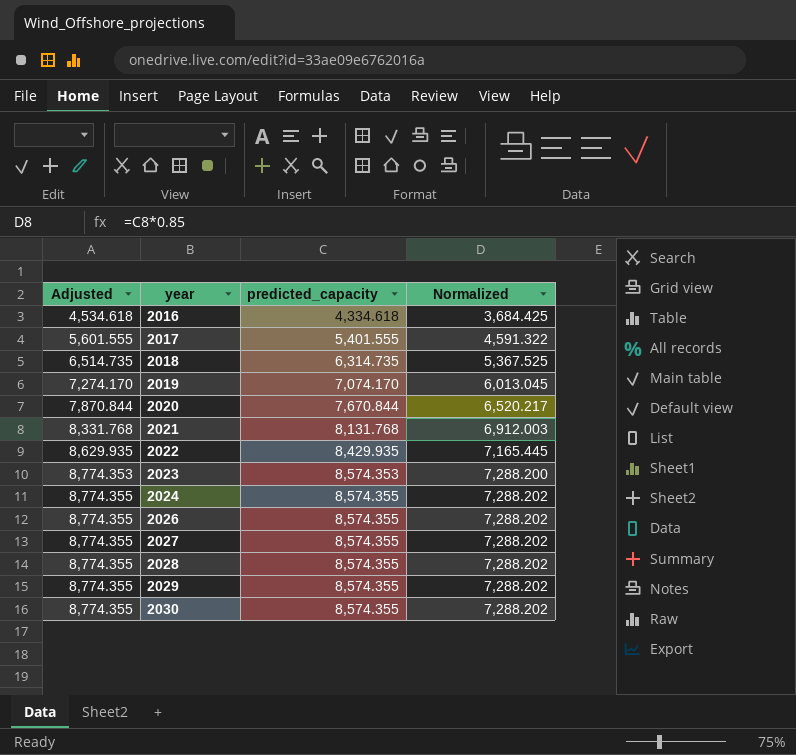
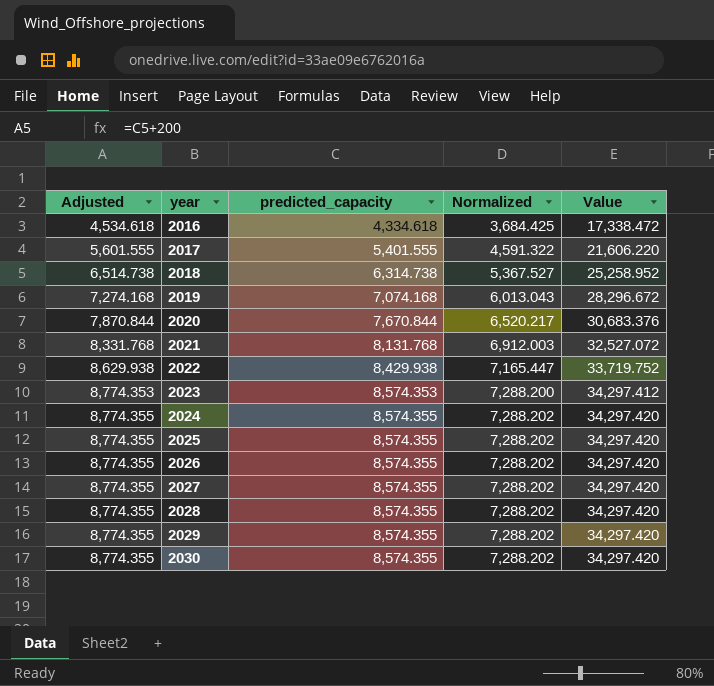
column Value | formula: none -> [predicted_capacity] * 4
2018 | Adjusted: 6,514.735 -> 6,514.738
2018 | predicted_capacity: 6,314.735 -> 6,314.738
2018 | Normalized: 5,367.525 -> 5,367.527
2019 | Adjusted: 7,274.170 -> 7,274.168
2019 | predicted_capacity: 7,074.170 -> 7,074.168
2019 | Normalized: 6,013.045 -> 6,013.043
2022 | Adjusted: 8,629.935 -> 8,629.938
2022 | predicted_capacity: 8,429.935 -> 8,429.938
2022 | Normalized: 7,165.445 -> 7,165.447
row 2025: none -> 8,774.355 | 8,574.355 | 7,288.202 | 34,297.420

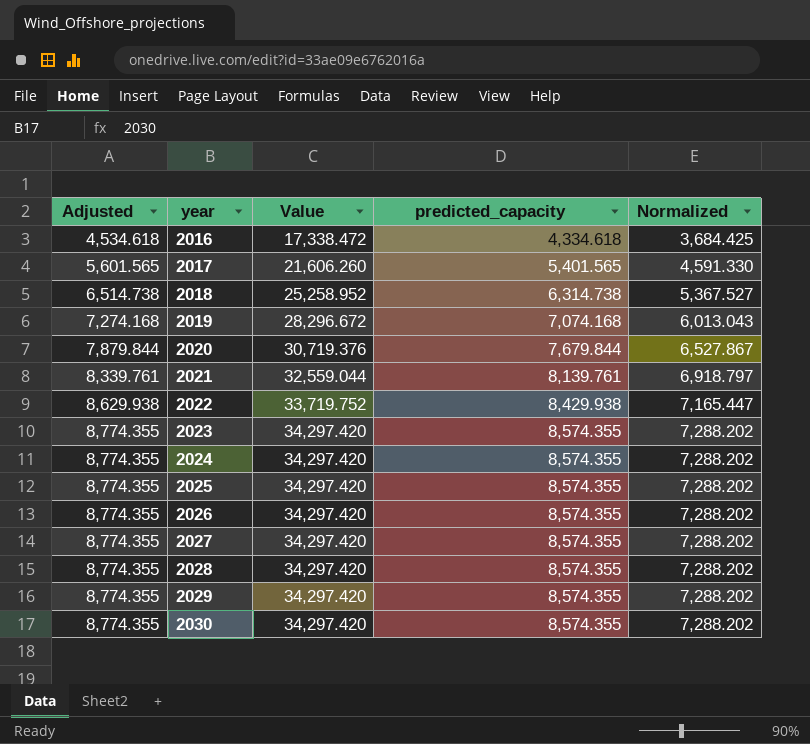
column Value | position: 5 -> 3
2017 | Adjusted: 5,601.555 -> 5,601.565
2017 | Value: 21,606.220 -> 21,606.260
2017 | predicted_capacity: 5,401.555 -> 5,401.565
2017 | Normalized: 4,591.322 -> 4,591.330
2020 | Adjusted: 7,870.844 -> 7,879.844
2020 | Value: 30,683.376 -> 30,719.376
2020 | predicted_capacity: 7,670.844 -> 7,679.844
2020 | Normalized: 6,520.217 -> 6,527.867
2021 | Adjusted: 8,331.768 -> 8,339.761
2021 | Value: 32,527.072 -> 32,559.044
2021 | predicted_capacity: 8,131.768 -> 8,139.761
2021 | Normalized: 6,912.003 -> 6,918.797
2023 | Adjusted: 8,774.353 -> 8,774.355
2023 | Value: 34,297.412 -> 34,297.420
2023 | predicted_capacity: 8,574.353 -> 8,574.355
2023 | Normalized: 7,288.200 -> 7,288.202

